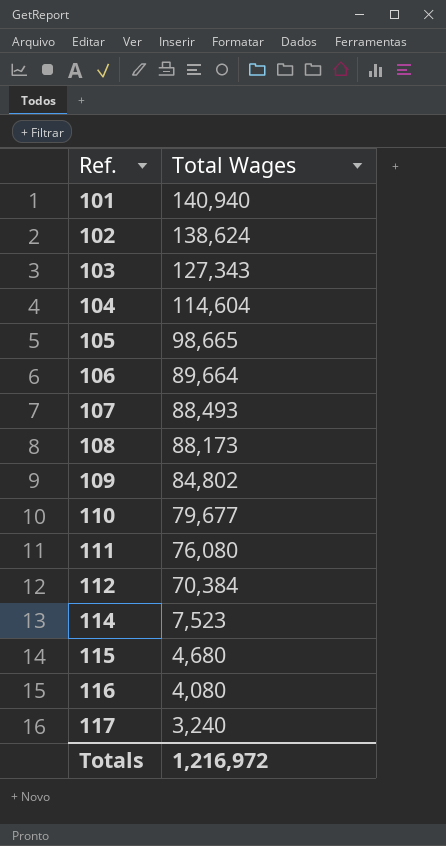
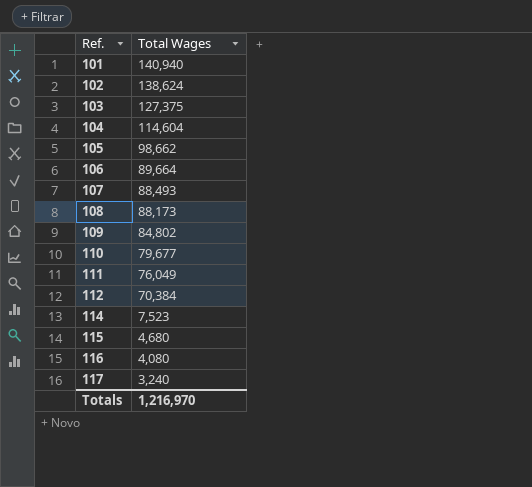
103 | Total Wages: 127,343 -> 127,375
105 | Total Wages: 98,665 -> 98,662
111 | Total Wages: 76,080 -> 76,049
Totals | Total Wages: 1,216,972 -> 1,216,970

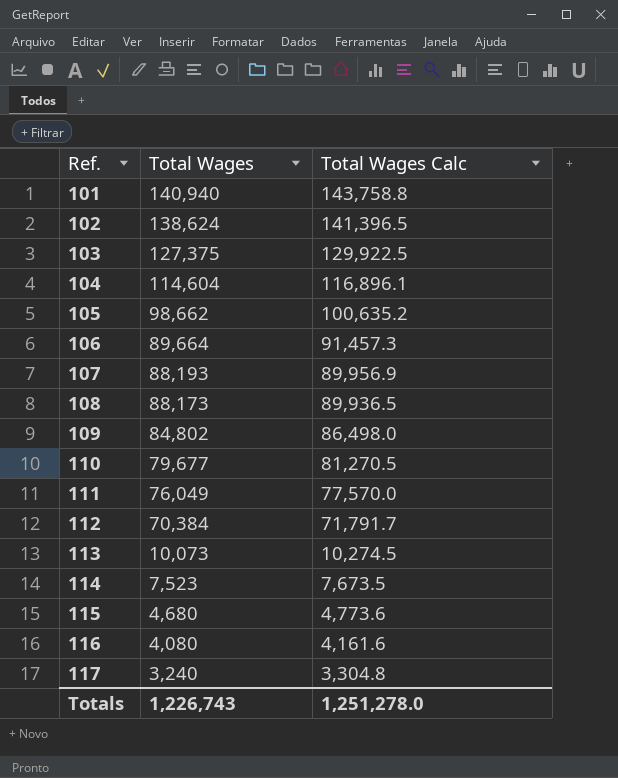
column Total Wages Calc | formula: none -> [Total Wages] * 1.02
107 | Total Wages: 88,493 -> 88,193
row 113: none -> 10,073 | 10,274.5
Totals | Total Wages: 1,216,970 -> 1,226,743

